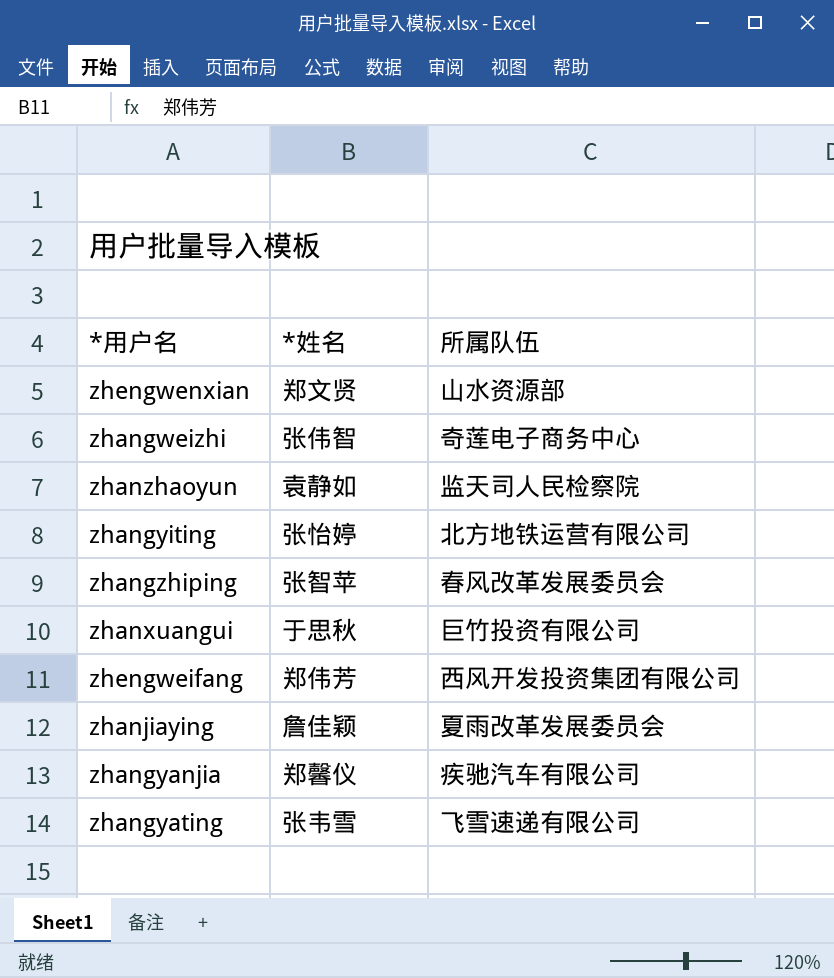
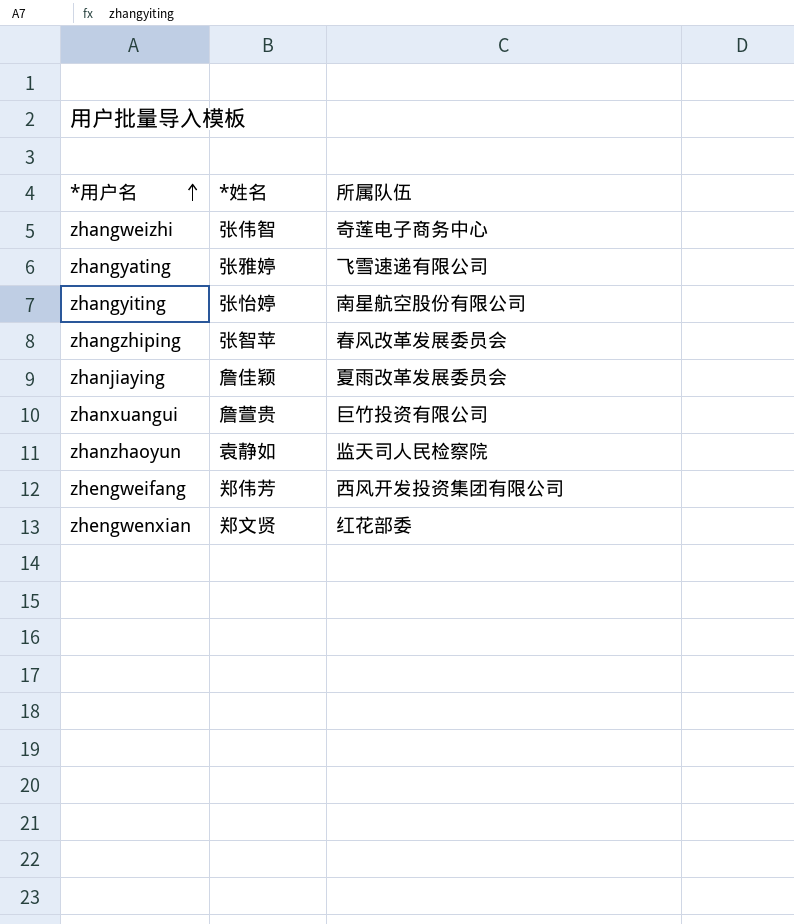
row order: none -> *用户名 ascending
row zhangyanjia: 郑馨仪 | 疾驰汽车有限公司 -> none
zhangyating | *姓名: 张韦雪 -> 张雅婷
zhangyiting | 所属队伍: 北方地铁运营有限公司 -> 南星航空股份有限公司
zhanxuangui | *姓名: 于思秋 -> 詹萱贵
zhengwenxian | 所属队伍: 山水资源部 -> 红花部委

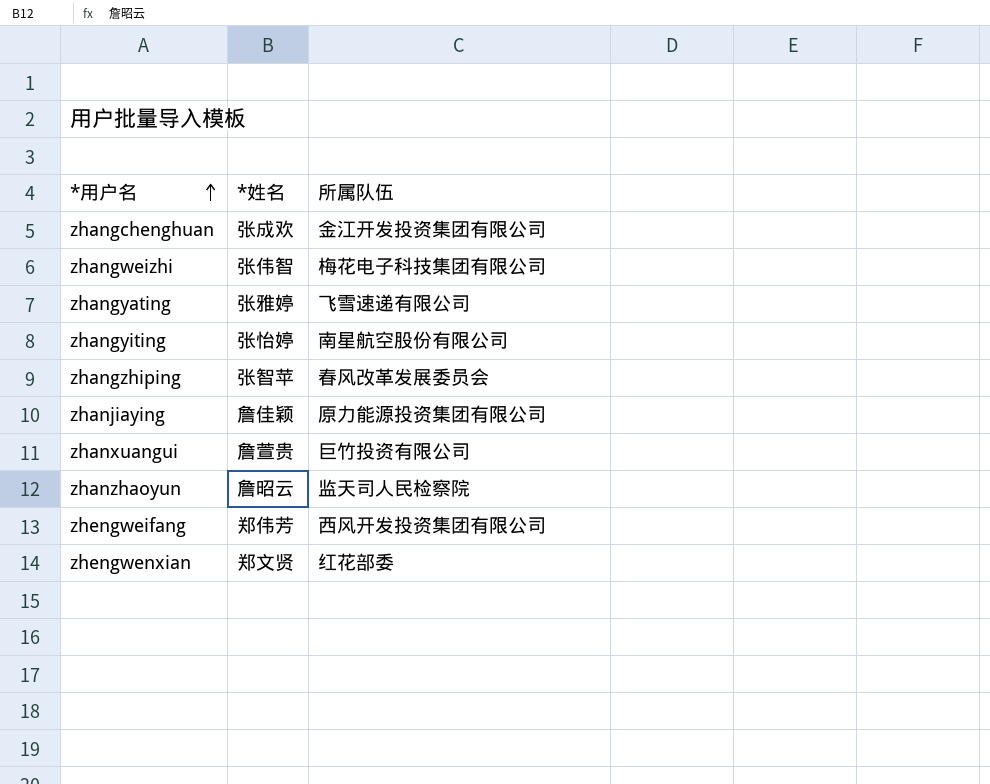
row zhangchenghuan: none -> 张成欢 | 金江开发投资集团有限公司
zhangweizhi | 所属队伍: 奇莲电子商务中心 -> 梅花电子科技集团有限公司
zhanjiaying | 所属队伍: 夏雨改革发展委员会 -> 原力能源投资集团有限公司
zhanzhaoyun | *姓名: 袁静如 -> 詹昭云

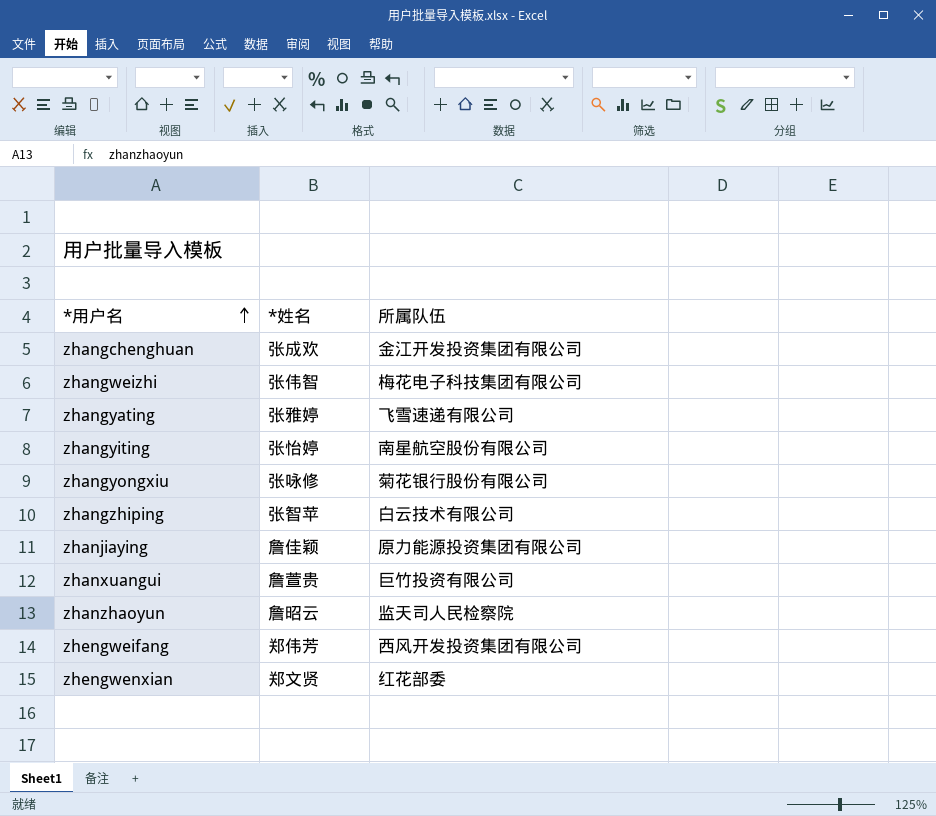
row zhangyongxiu: none -> 张咏修 | 菊花银行股份有限公司
zhangzhiping | 所属队伍: 春风改革发展委员会 -> 白云技术有限公司

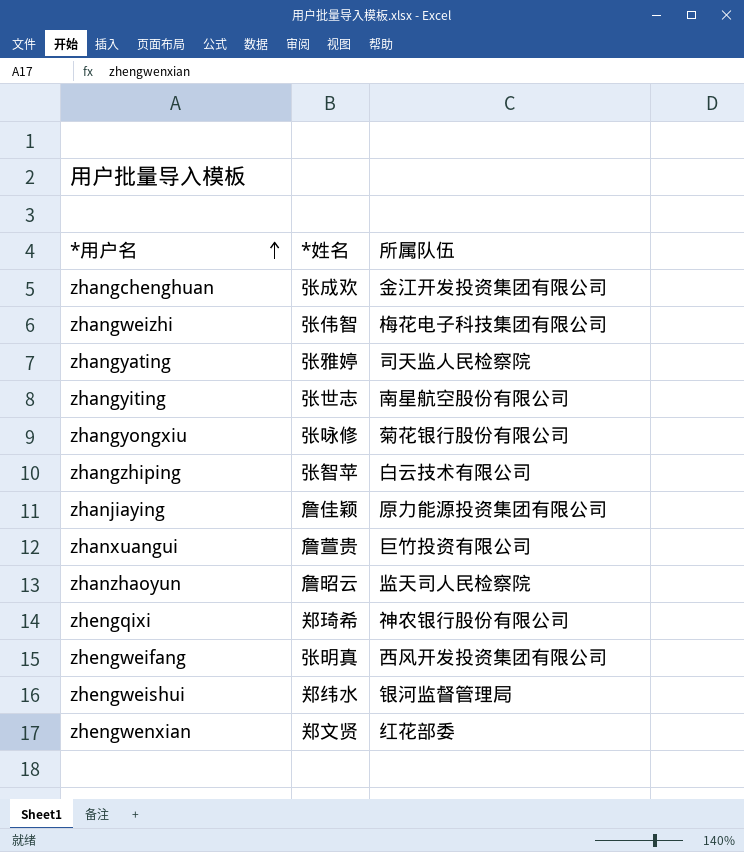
zhangyating | 所属队伍: 飞雪速递有限公司 -> 司天监人民检察院
zhangyiting | *姓名: 张怡婷 -> 张世志
row zhengqixi: none -> 郑琦希 | 神农银行股份有限公司
zhengweifang | *姓名: 郑伟芳 -> 张明真
row zhengweishui: none -> 郑纬水 | 银河监督管理局

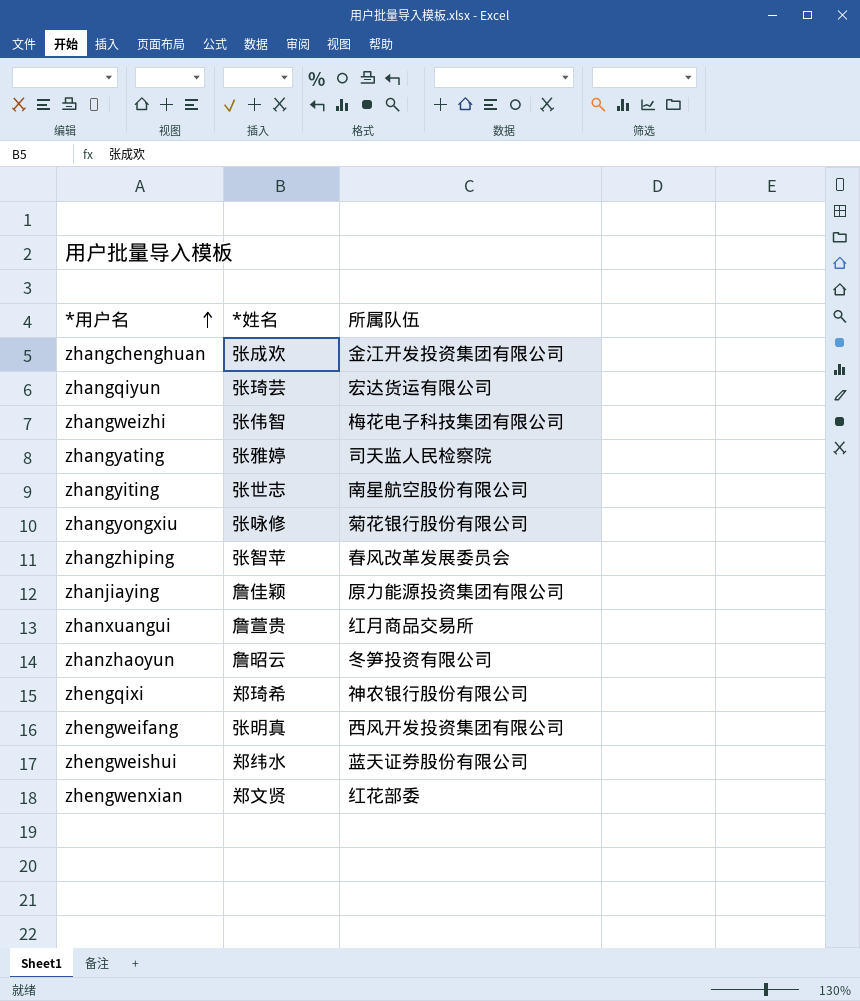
row zhangqiyun: none -> 张琦芸 | 宏达货运有限公司
zhangzhiping | 所属队伍: 白云技术有限公司 -> 春风改革发展委员会
zhanxuangui | 所属队伍: 巨竹投资有限公司 -> 红月商品交易所
zhanzhaoyun | 所属队伍: 监天司人民检察院 -> 冬笋投资有限公司
zhengweishui | 所属队伍: 银河监督管理局 -> 蓝天证券股份有限公司

